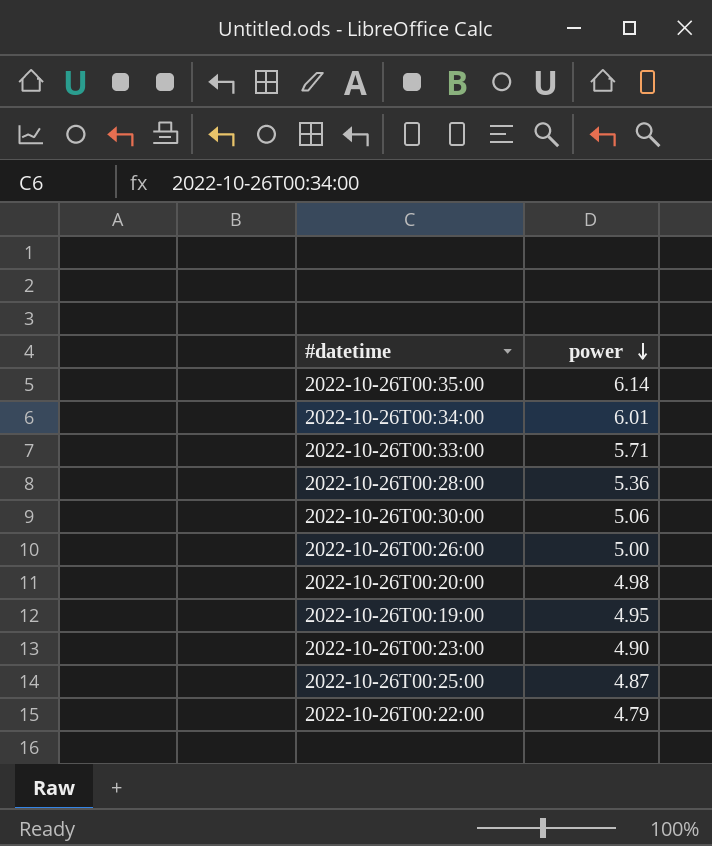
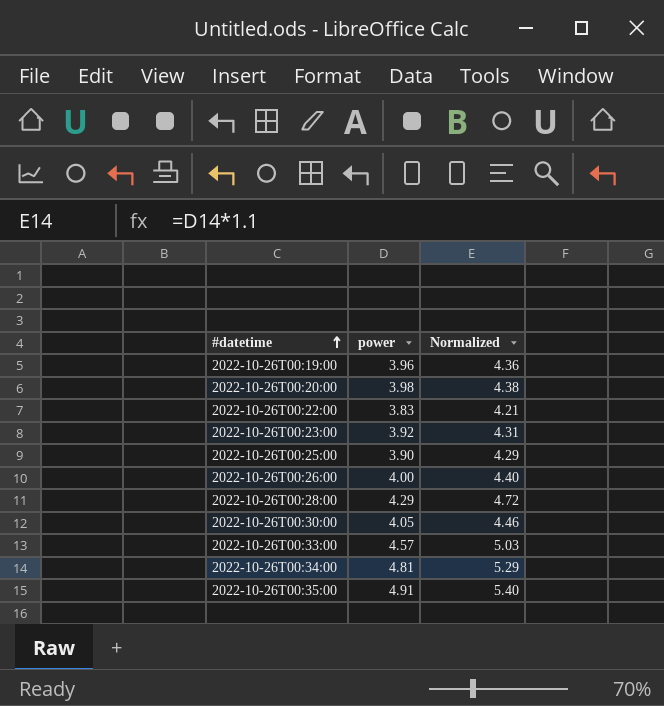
row order: power descending -> #datetime ascending
column Normalized | formula: none -> [power] * 1.1
2022-10-26T00:19:00 | power: 4.95 -> 3.96
2022-10-26T00:20:00 | power: 4.98 -> 3.98
2022-10-26T00:22:00 | power: 4.79 -> 3.83
2022-10-26T00:23:00 | power: 4.90 -> 3.92
2022-10-26T00:25:00 | power: 4.87 -> 3.90
2022-10-26T00:26:00 | power: 5.00 -> 4.00
2022-10-26T00:28:00 | power: 5.36 -> 4.29
2022-10-26T00:30:00 | power: 5.06 -> 4.05
2022-10-26T00:33:00 | power: 5.71 -> 4.57
2022-10-26T00:34:00 | power: 6.01 -> 4.81
2022-10-26T00:35:00 | power: 6.14 -> 4.91

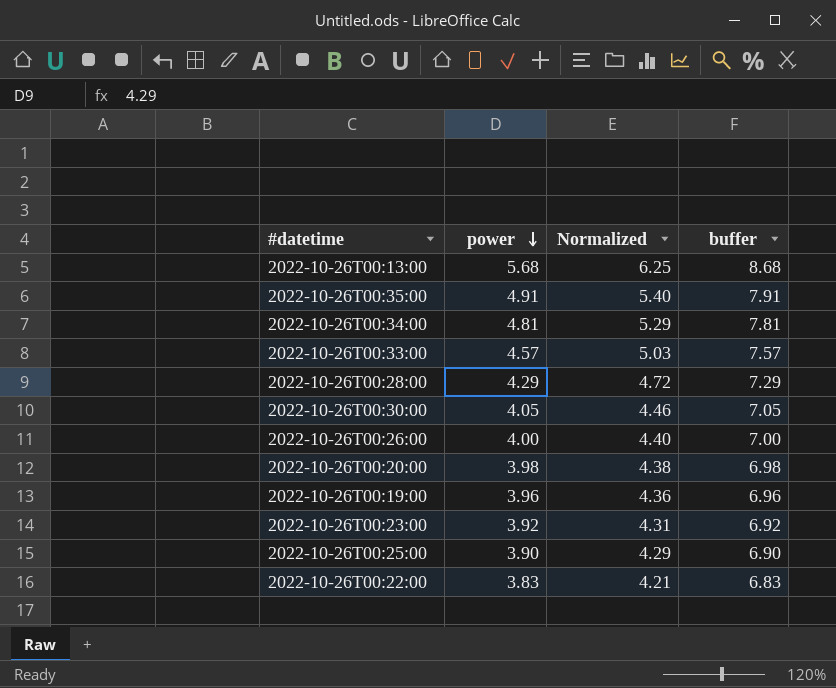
row order: #datetime ascending -> power descending
column buffer | formula: none -> [power] + 3
row 2022-10-26T00:13:00: none -> 5.68 | 6.25 | 8.68

